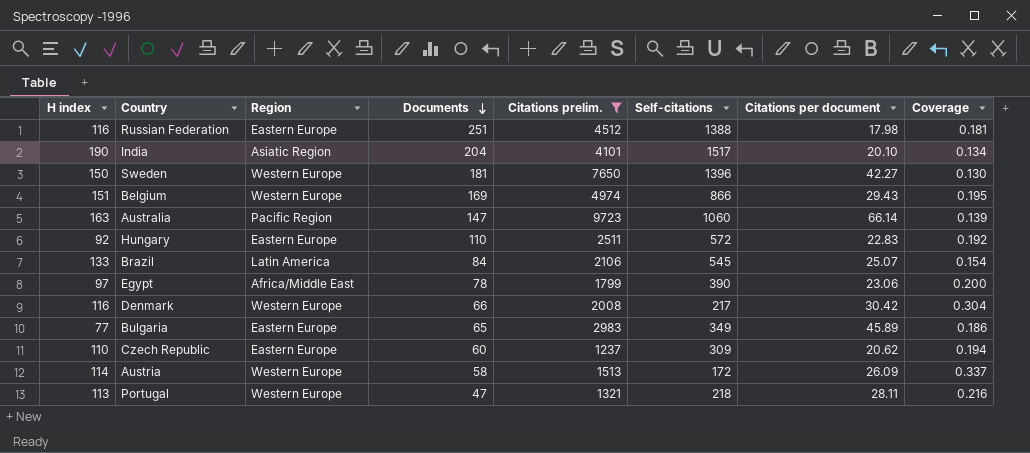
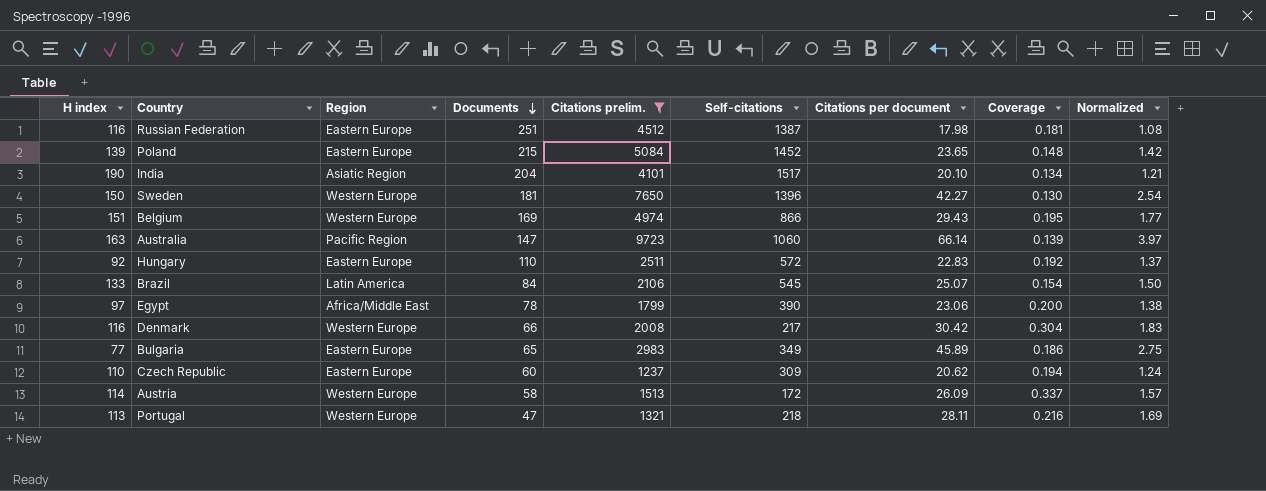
column Normalized | formula: none -> [Citations per document] * 0.06
Russian Federation | Self-citations: 1388 -> 1387
row Poland: none -> 139 | Eastern Europe | 215 | 5084 | 1452 | 23.65 | 0.148 | 1.42

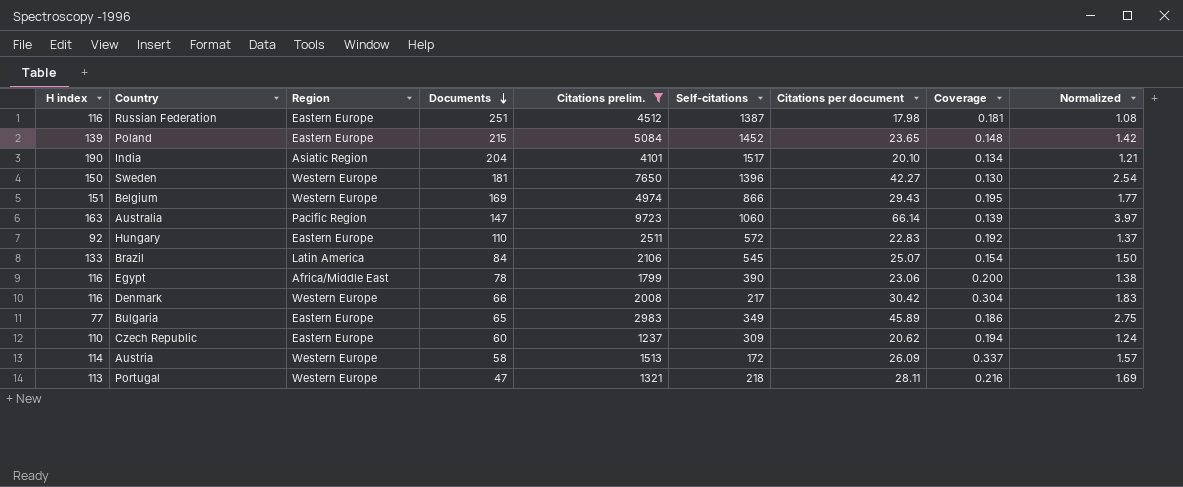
Egypt | H index: 97 -> 116

